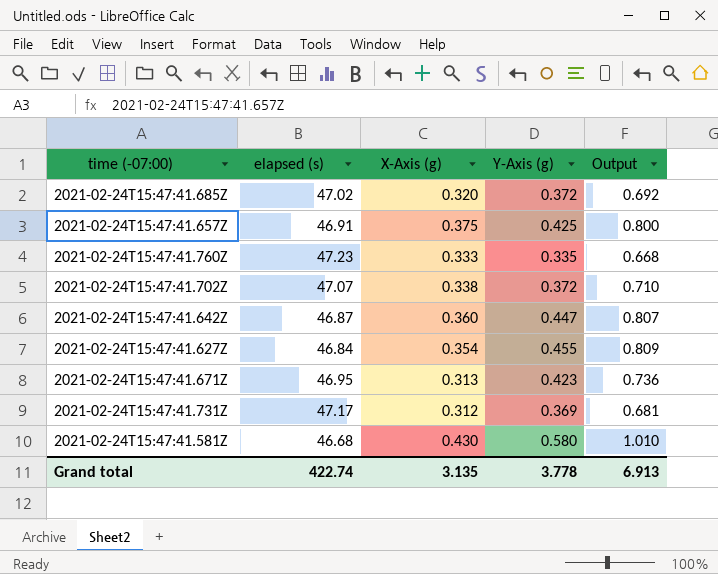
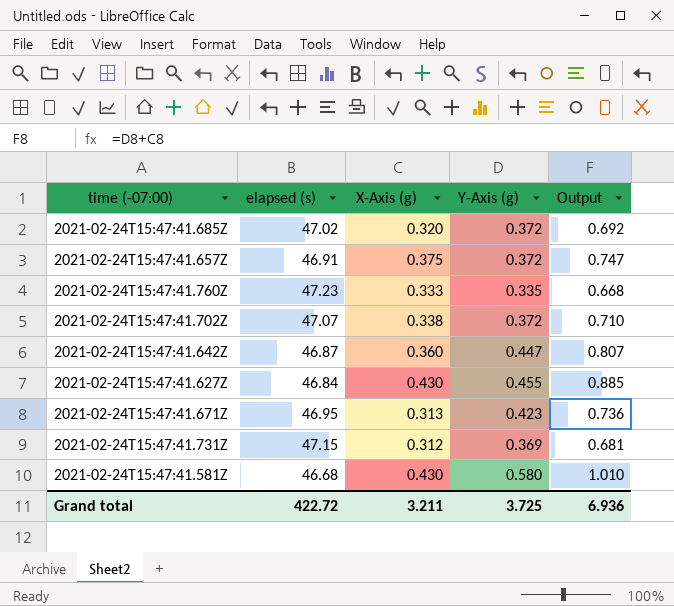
2021-02-24T15:47:41.657Z | Y-Axis (g): 0.425 -> 0.372
2021-02-24T15:47:41.657Z | Output: 0.800 -> 0.747
2021-02-24T15:47:41.627Z | X-Axis (g): 0.354 -> 0.430
2021-02-24T15:47:41.627Z | Output: 0.809 -> 0.885
2021-02-24T15:47:41.731Z | elapsed (s): 47.17 -> 47.15
Grand total | elapsed (s): 422.74 -> 422.72
Grand total | X-Axis (g): 3.135 -> 3.211
Grand total | Y-Axis (g): 3.778 -> 3.725
Grand total | Output: 6.913 -> 6.936

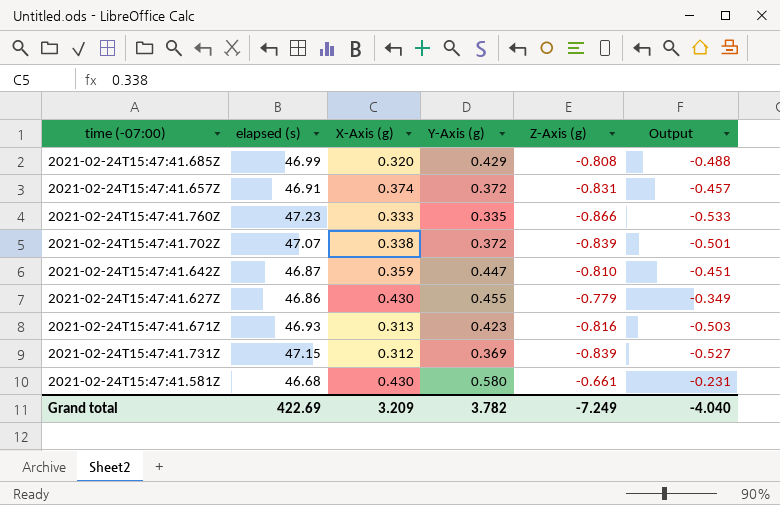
column Z-Axis (g) | position: none -> 5
column Output | formula: [X-Axis (g)] + [Y-Axis (g)] -> [X-Axis (g)] + [Z-Axis (g)]
2021-02-24T15:47:41.685Z | elapsed (s): 47.02 -> 46.99
2021-02-24T15:47:41.685Z | Y-Axis (g): 0.372 -> 0.429
2021-02-24T15:47:41.657Z | X-Axis (g): 0.375 -> 0.374
2021-02-24T15:47:41.642Z | X-Axis (g): 0.360 -> 0.359
2021-02-24T15:47:41.627Z | elapsed (s): 46.84 -> 46.86
2021-02-24T15:47:41.671Z | elapsed (s): 46.95 -> 46.93
Grand total | elapsed (s): 422.72 -> 422.69
Grand total | X-Axis (g): 3.211 -> 3.209
Grand total | Y-Axis (g): 3.725 -> 3.782
Grand total | Output: 6.936 -> -4.040

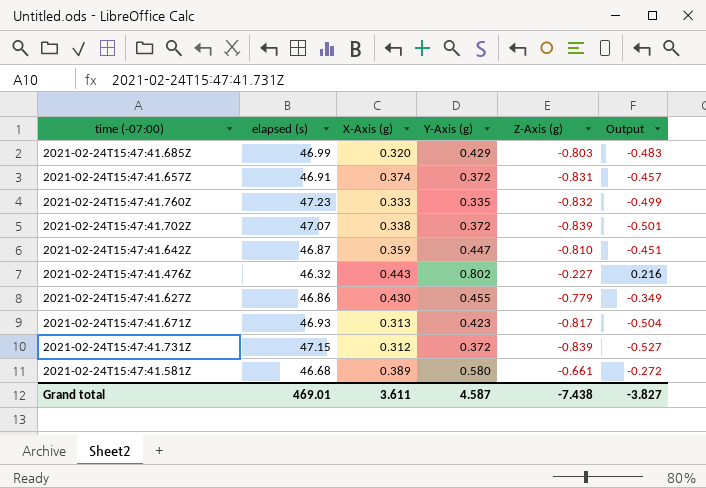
2021-02-24T15:47:41.685Z | Z-Axis (g): -0.808 -> -0.803
2021-02-24T15:47:41.685Z | Output: -0.488 -> -0.483
2021-02-24T15:47:41.760Z | Z-Axis (g): -0.866 -> -0.832
2021-02-24T15:47:41.760Z | Output: -0.533 -> -0.499
row 2021-02-24T15:47:41.476Z: none -> 46.32 | 0.443 | 0.802 | -0.227 | 0.216
2021-02-24T15:47:41.671Z | Z-Axis (g): -0.816 -> -0.817
2021-02-24T15:47:41.671Z | Output: -0.503 -> -0.504
2021-02-24T15:47:41.731Z | Y-Axis (g): 0.369 -> 0.372
2021-02-24T15:47:41.581Z | X-Axis (g): 0.430 -> 0.389
2021-02-24T15:47:41.581Z | Output: -0.231 -> -0.272
Grand total | elapsed (s): 422.69 -> 469.01
Grand total | X-Axis (g): 3.209 -> 3.611
Grand total | Y-Axis (g): 3.782 -> 4.587
Grand total | Z-Axis (g): -7.249 -> -7.438
Grand total | Output: -4.040 -> -3.827

